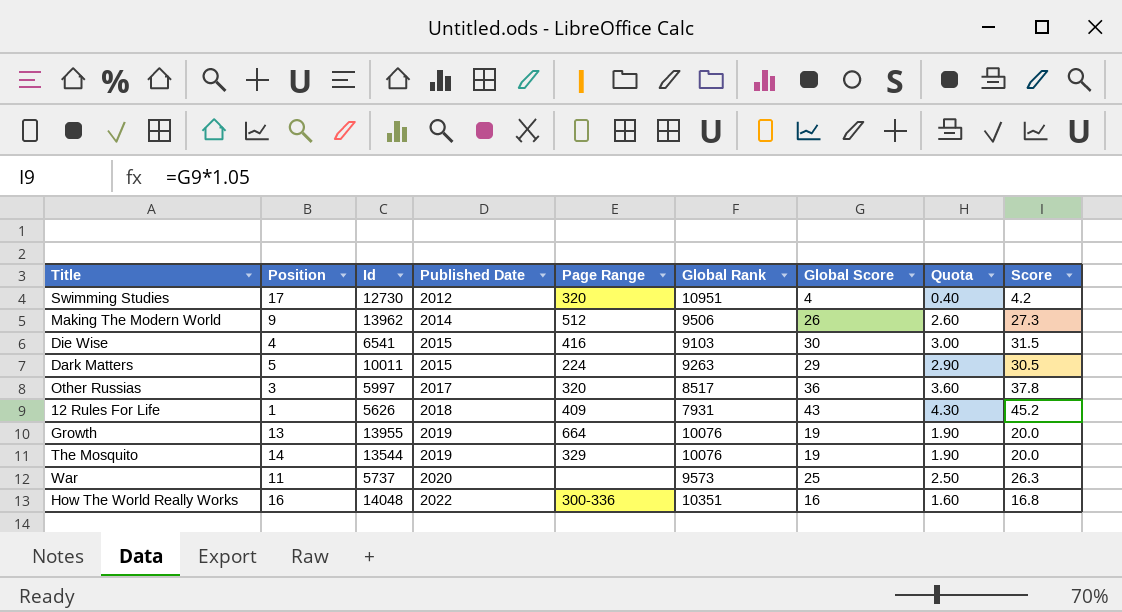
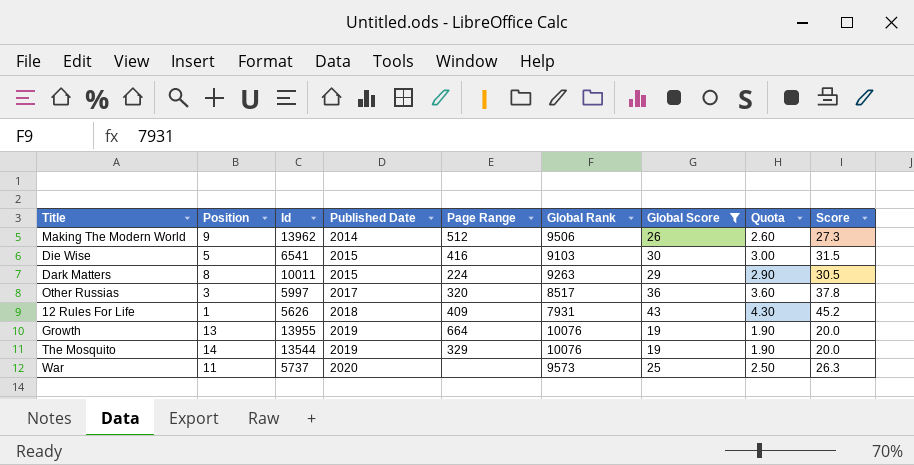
filter: none -> Global Score >= 19
Die Wise | Position: 4 -> 5
Dark Matters | Position: 5 -> 8

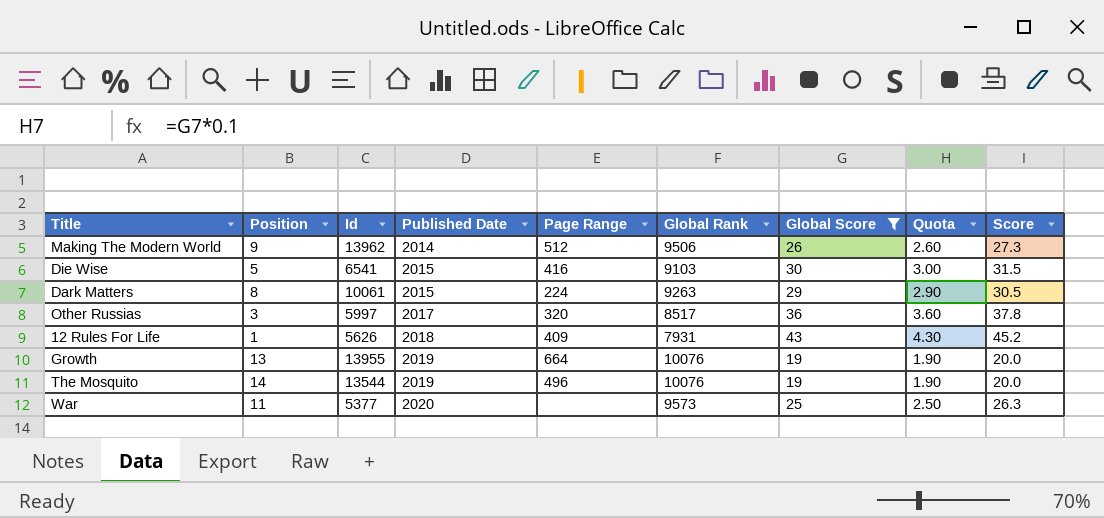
Dark Matters | Id: 10011 -> 10061
The Mosquito | Page Range: 329 -> 496
War | Id: 5737 -> 5377

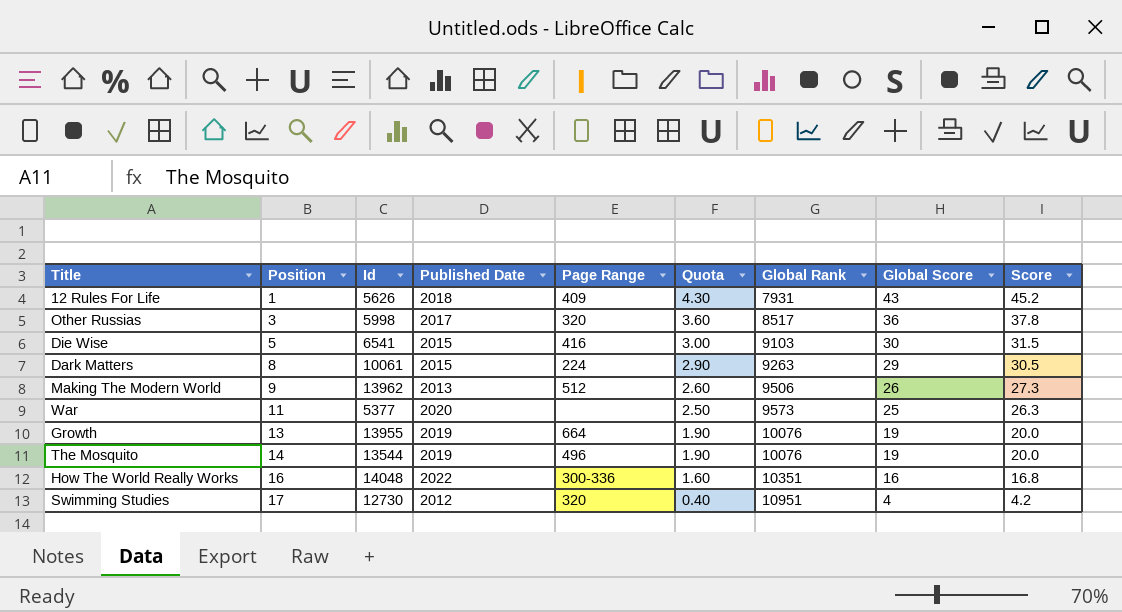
filter: Global Score >= 19 -> none
row order: Published Date ascending -> Position ascending
column Quota | position: 8 -> 6
Other Russias | Id: 5997 -> 5998
Making The Modern World | Published Date: 2014 -> 2013

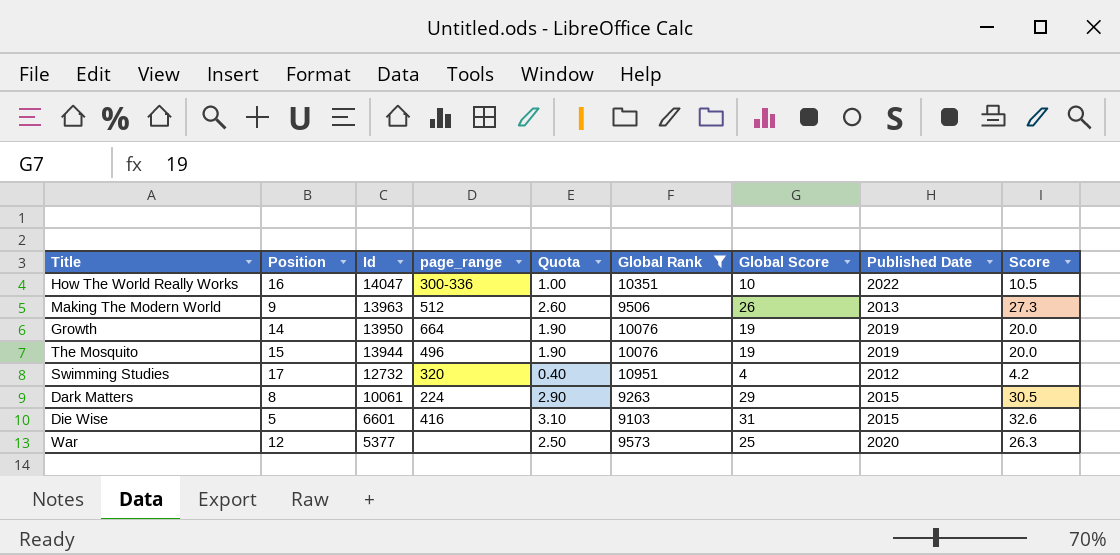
filter: none -> Global Rank >= 9103
row order: Position ascending -> Id descending
column name: Page Range -> page_range
column Published Date | position: 4 -> 8
How The World Really Works | Id: 14048 -> 14047
How The World Really Works | Quota: 1.60 -> 1.00
How The World Really Works | Global Score: 16 -> 10
How The World Really Works | Score: 16.8 -> 10.5
Making The Modern World | Id: 13962 -> 13963
Growth | Position: 13 -> 14
Growth | Id: 13955 -> 13950
The Mosquito | Position: 14 -> 15
The Mosquito | Id: 13544 -> 13944
Swimming Studies | Id: 12730 -> 12732
Die Wise | Id: 6541 -> 6601
Die Wise | Quota: 3.00 -> 3.10
Die Wise | Global Score: 30 -> 31
Die Wise | Score: 31.5 -> 32.6
War | Position: 11 -> 12

